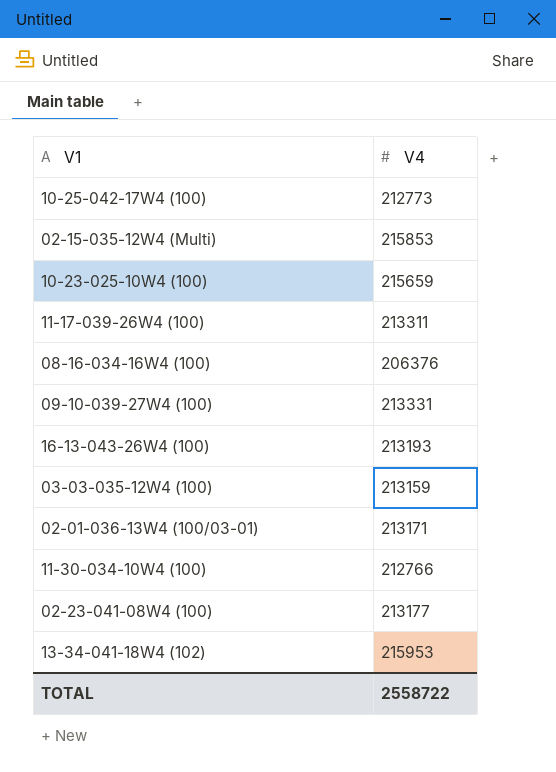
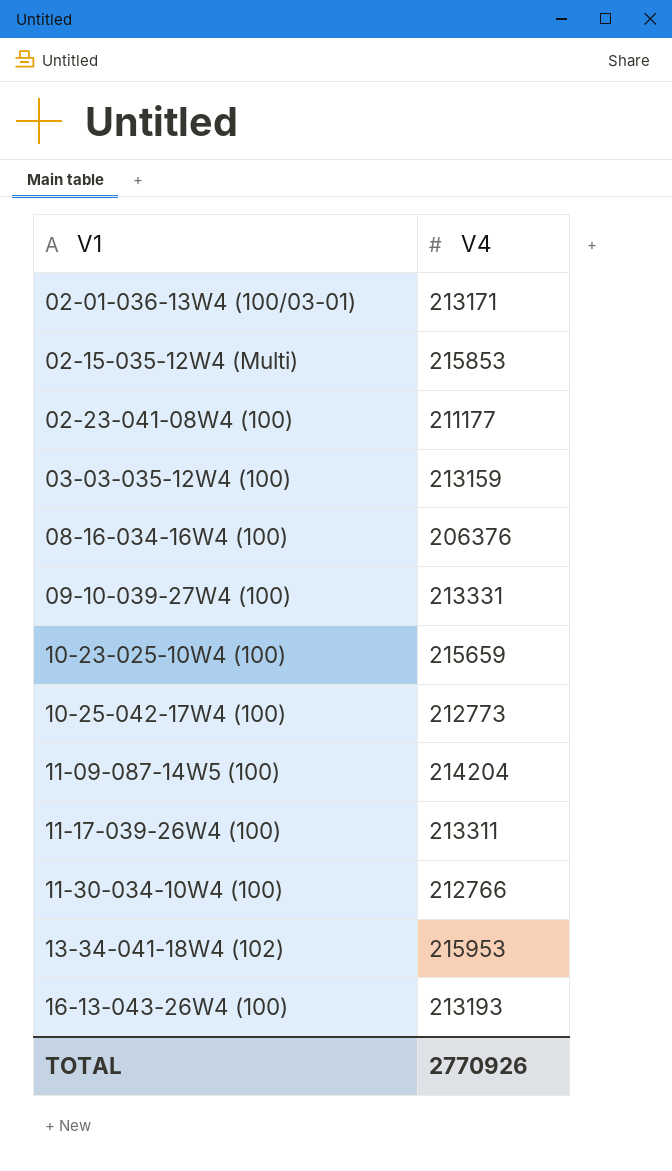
row order: none -> V1 ascending
02-23-041-08W4 (100) | V4: 213177 -> 211177
row 11-09-087-14W5 (100): none -> 214204
TOTAL | V4: 2558722 -> 2770926

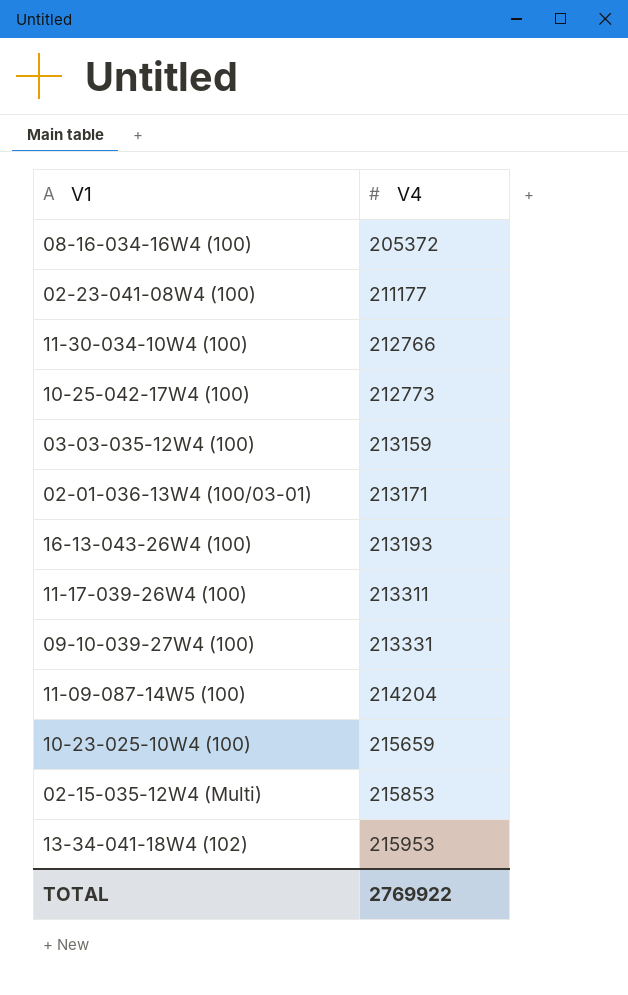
row order: V1 ascending -> V4 ascending
08-16-034-16W4 (100) | V4: 206376 -> 205372
TOTAL | V4: 2770926 -> 2769922

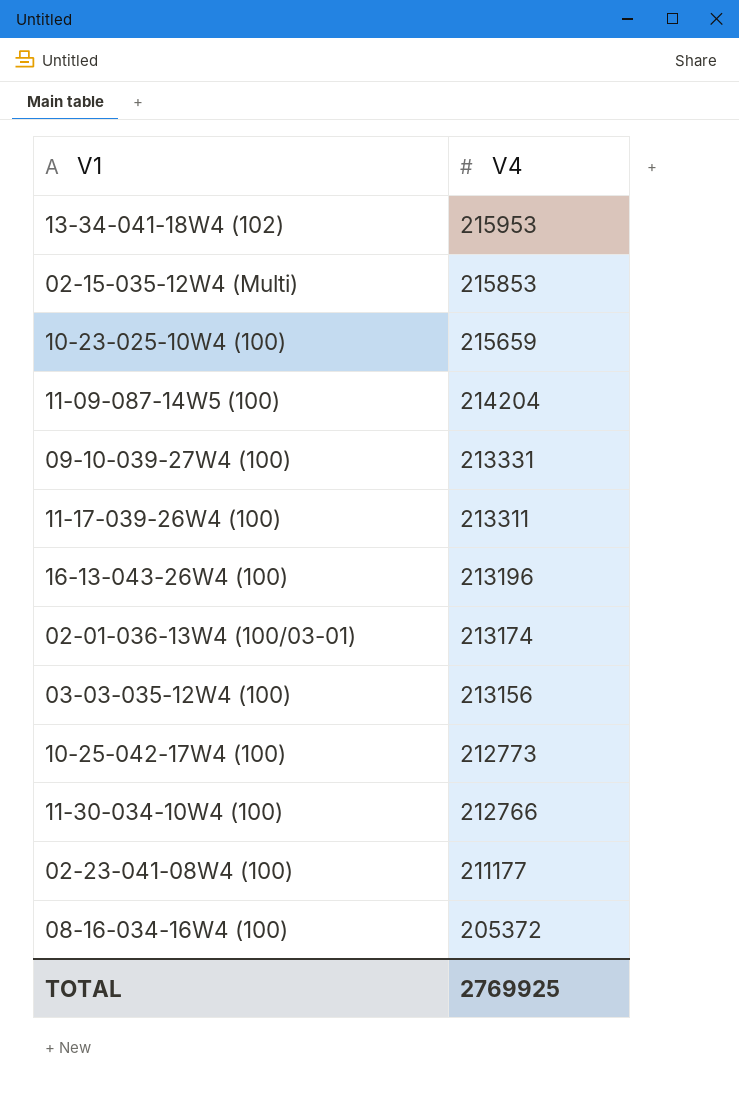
row order: V4 ascending -> V4 descending
16-13-043-26W4 (100) | V4: 213193 -> 213196
02-01-036-13W4 (100/03-01) | V4: 213171 -> 213174
03-03-035-12W4 (100) | V4: 213159 -> 213156
TOTAL | V4: 2769922 -> 2769925

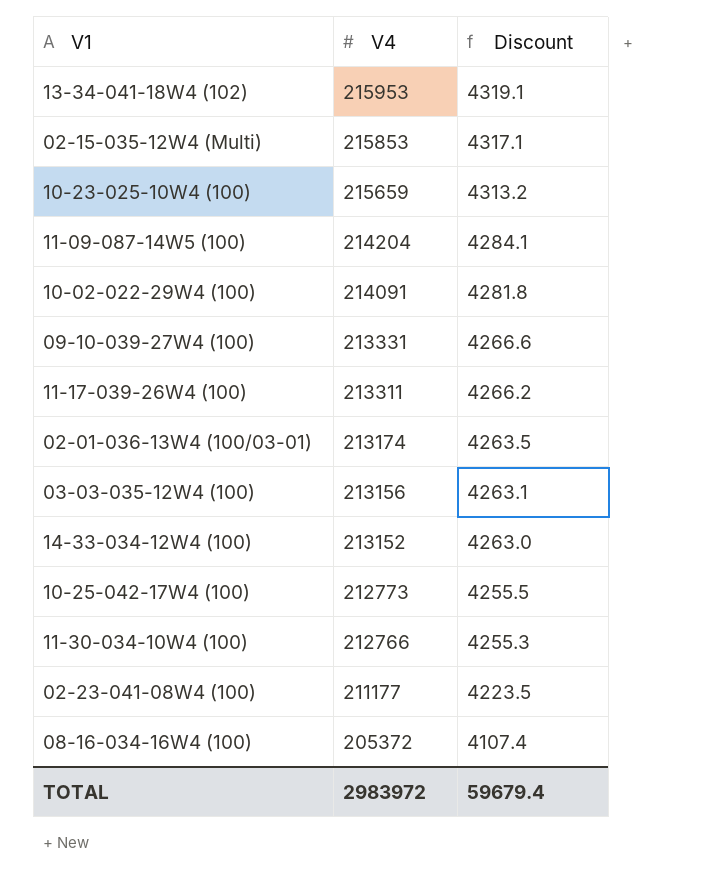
column Discount | formula: none -> [V4] * 0.02
row 16-13-043-26W4 (100): 213196 -> none
row 10-02-022-29W4 (100): none -> 214091 | 4281.8
row 14-33-034-12W4 (100): none -> 213152 | 4263.0
TOTAL | V4: 2769925 -> 2983972

